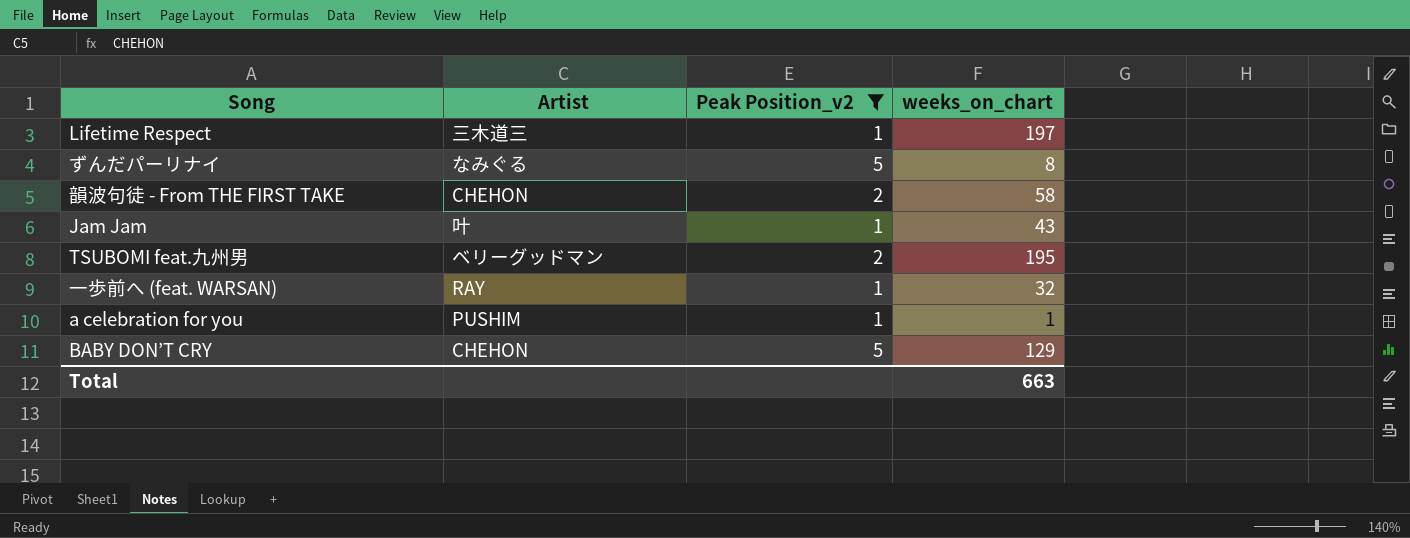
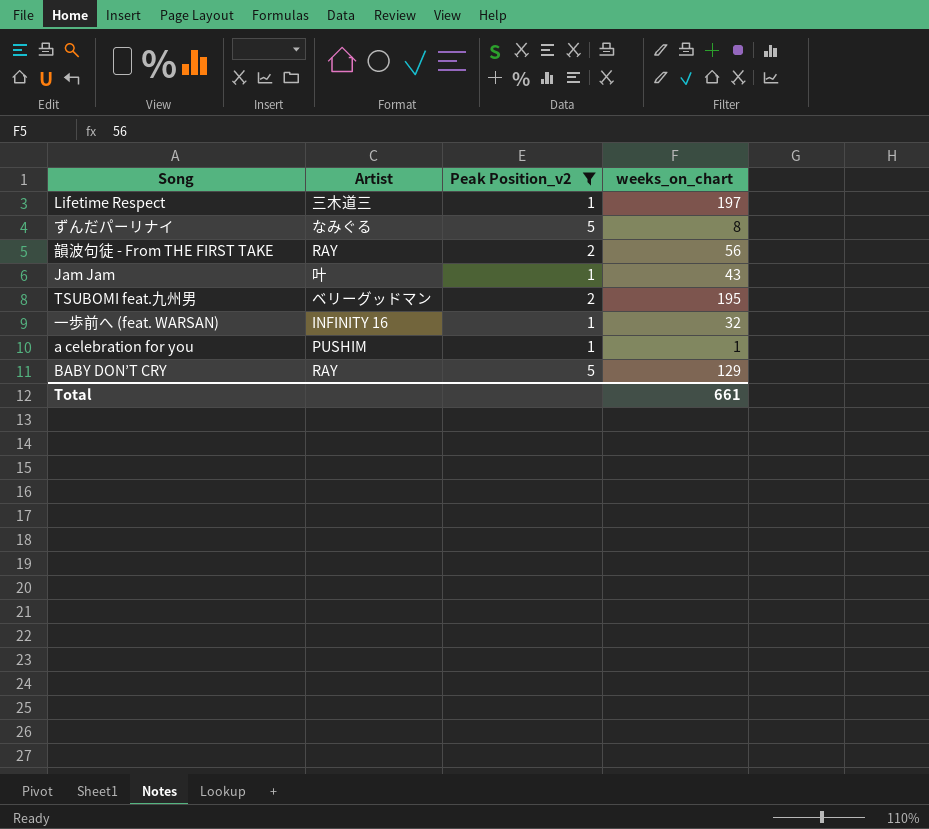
韻波句徒 - From THE FIRST TAKE | Artist: CHEHON -> RAY
韻波句徒 - From THE FIRST TAKE | weeks_on_chart: 58 -> 56
一歩前へ (feat. WARSAN) | Artist: RAY -> INFINITY 16
BABY DON’T CRY | Artist: CHEHON -> RAY
Total | weeks_on_chart: 663 -> 661

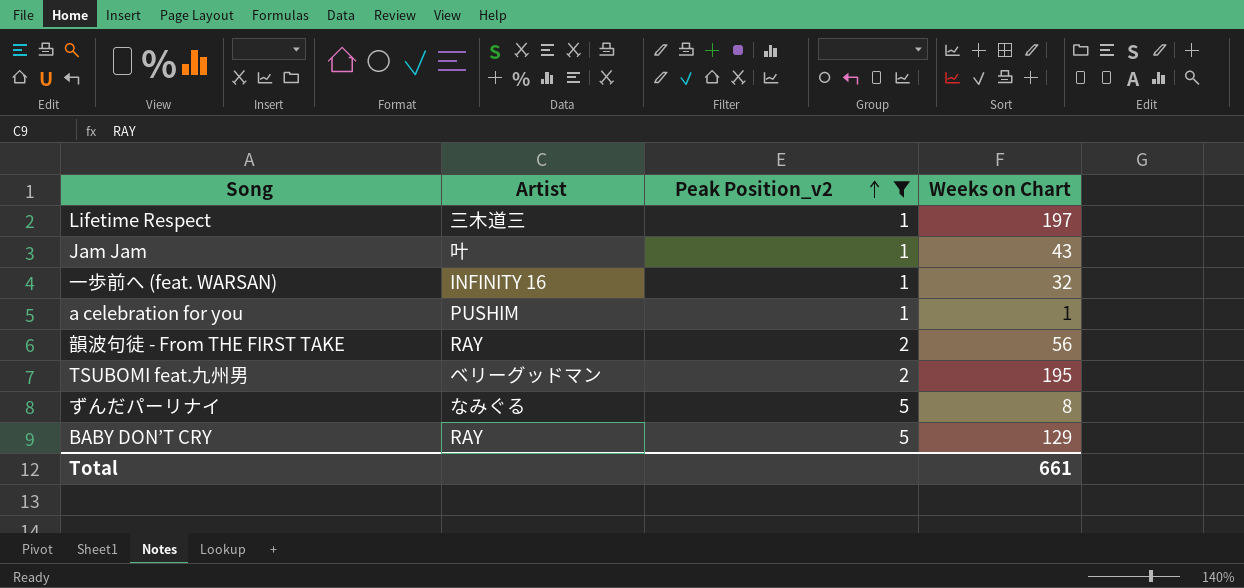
row order: none -> Peak Position_v2 ascending
column name: weeks_on_chart -> Weeks on Chart

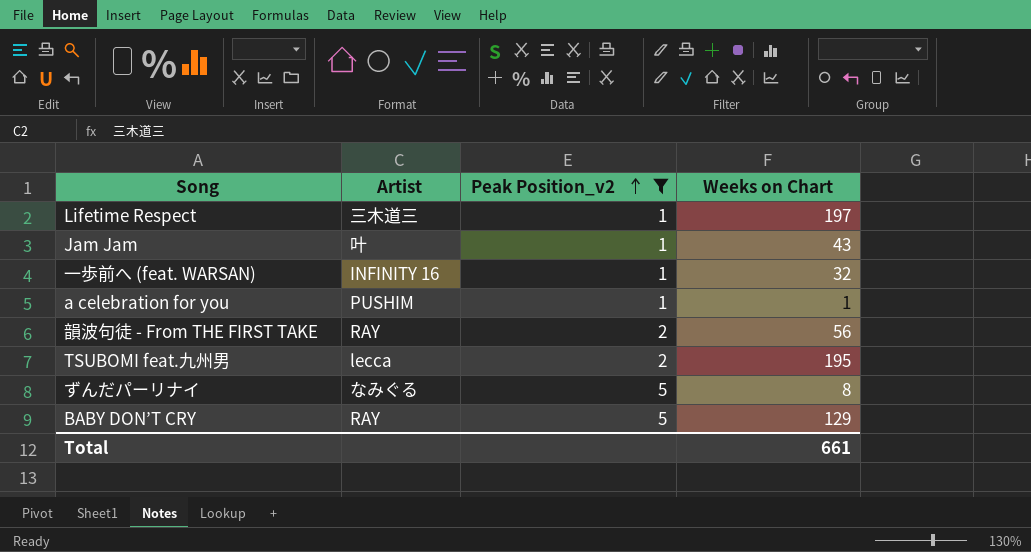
TSUBOMI feat.九州男 | Artist: ベリーグッドマン -> lecca

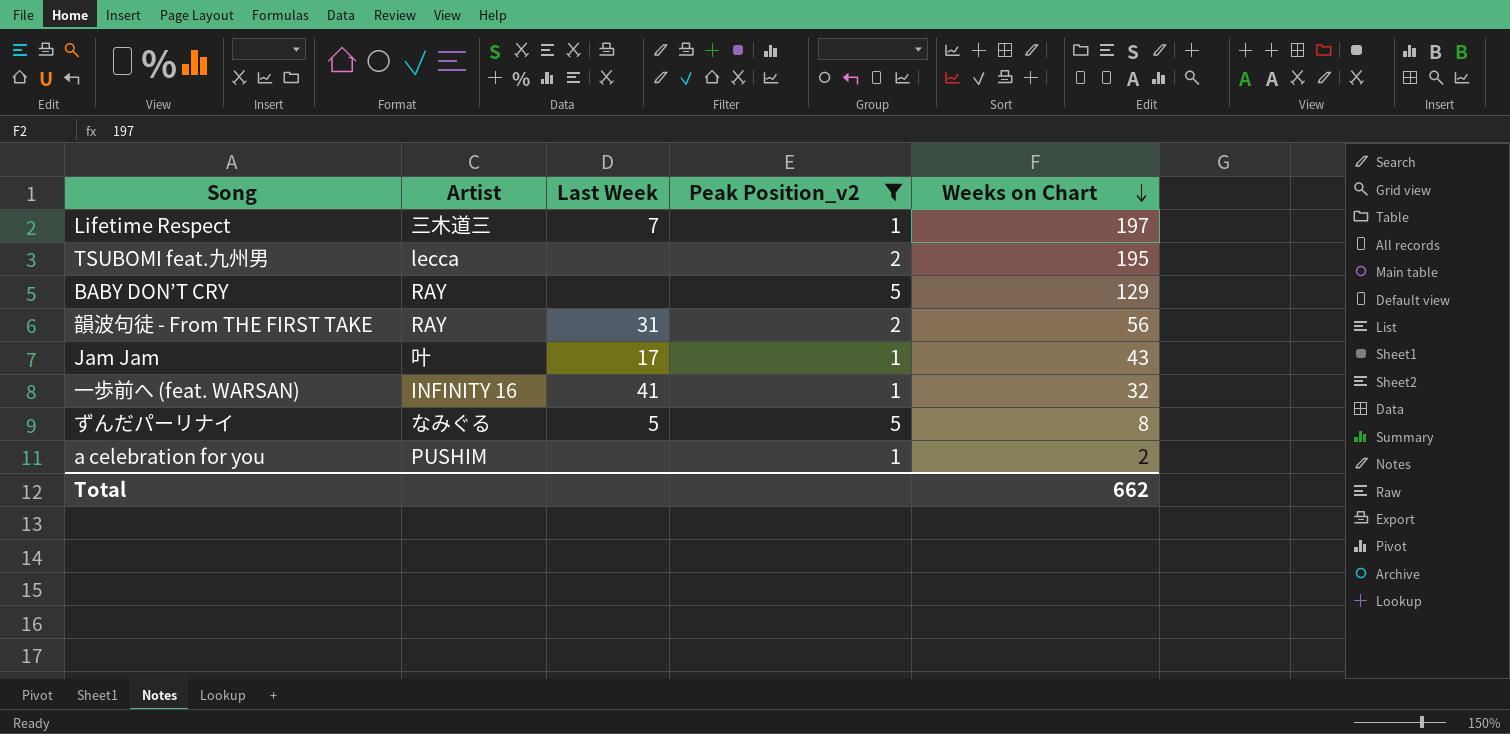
row order: Peak Position_v2 ascending -> Weeks on Chart descending
column Last Week | position: none -> 3
a celebration for you | Weeks on Chart: 1 -> 2
Total | Weeks on Chart: 661 -> 662

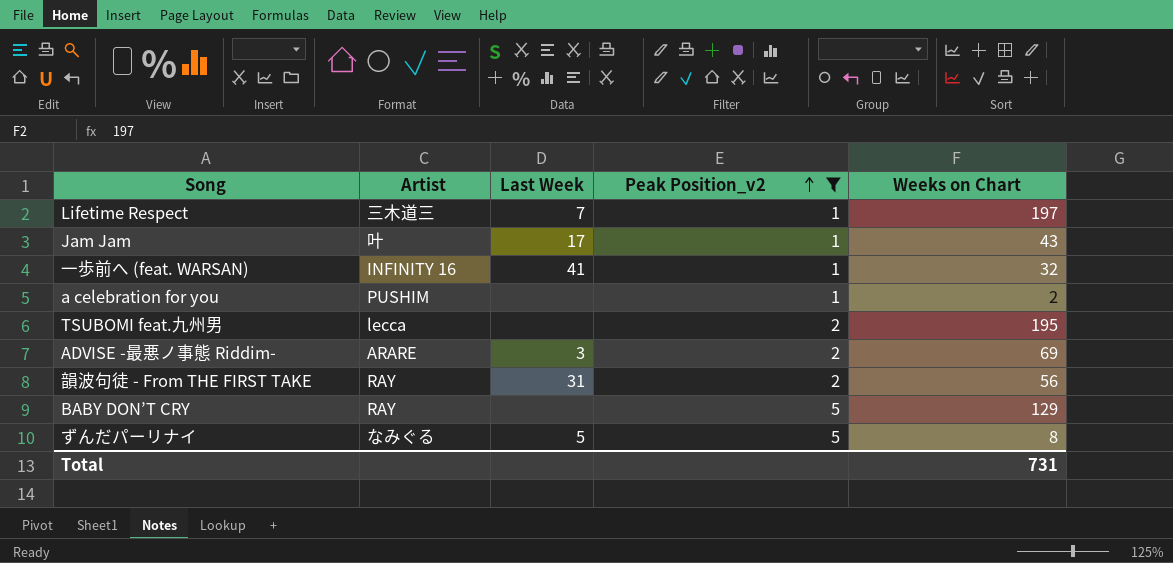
row order: Weeks on Chart descending -> Peak Position_v2 ascending
row ADVISE -最悪ノ事態 Riddim-: none -> ARARE | 3 | 2 | 69
Total | Weeks on Chart: 662 -> 731

